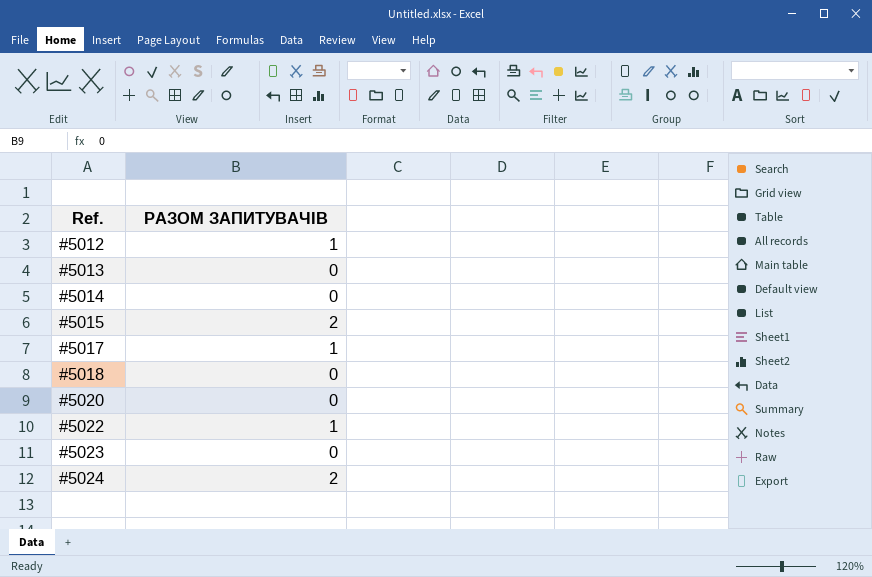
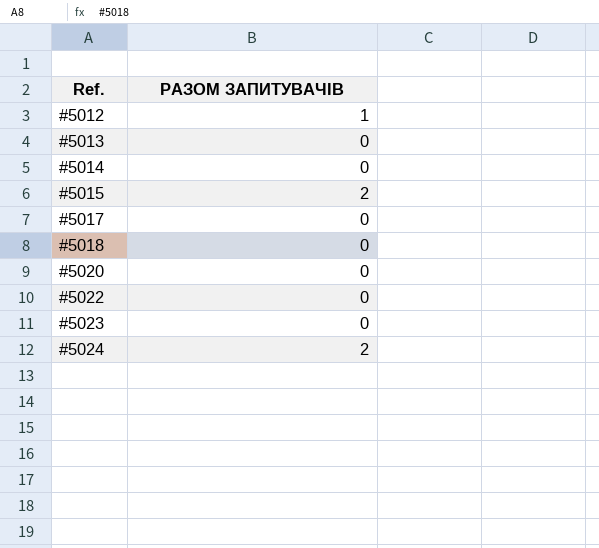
#5017 | РАЗОМ ЗАПИТУВАЧІВ: 1 -> 0
#5022 | РАЗОМ ЗАПИТУВАЧІВ: 1 -> 0

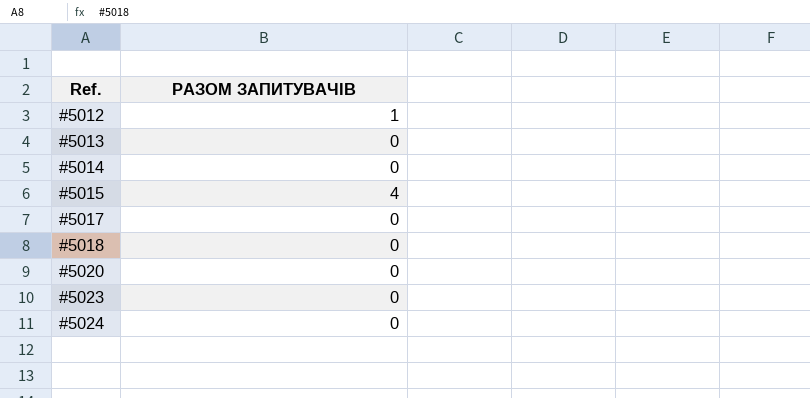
row #5022: 0 -> none
#5015 | РАЗОМ ЗАПИТУВАЧІВ: 2 -> 4
#5024 | РАЗОМ ЗАПИТУВАЧІВ: 2 -> 0

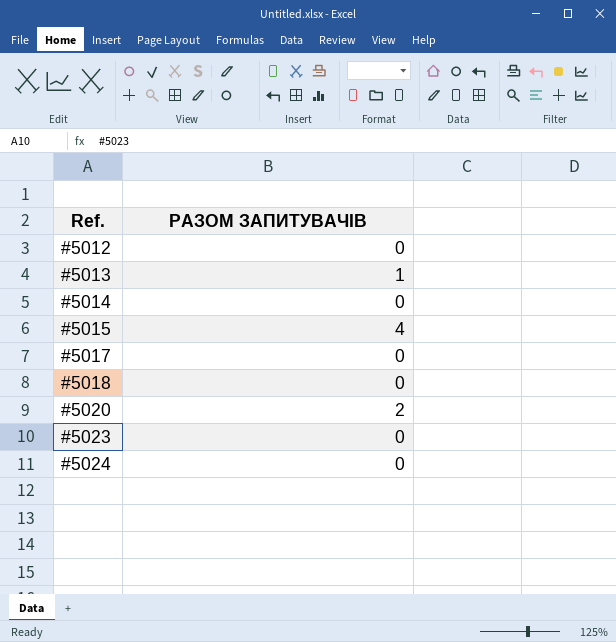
#5012 | РАЗОМ ЗАПИТУВАЧІВ: 1 -> 0
#5013 | РАЗОМ ЗАПИТУВАЧІВ: 0 -> 1
#5020 | РАЗОМ ЗАПИТУВАЧІВ: 0 -> 2

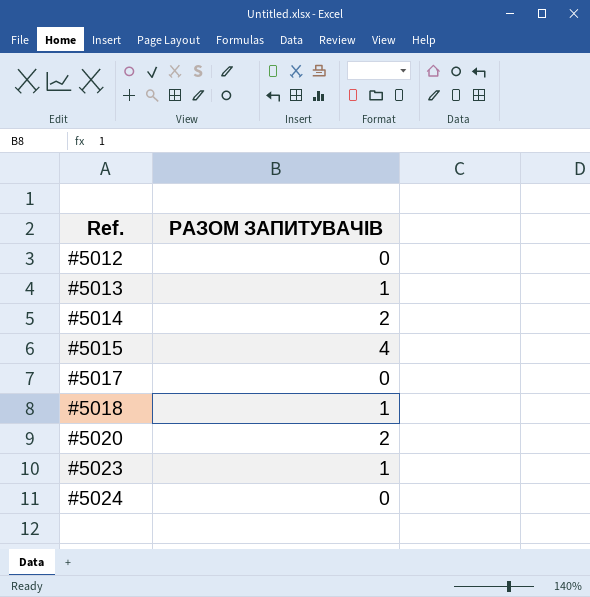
#5014 | РАЗОМ ЗАПИТУВАЧІВ: 0 -> 2
#5018 | РАЗОМ ЗАПИТУВАЧІВ: 0 -> 1
#5023 | РАЗОМ ЗАПИТУВАЧІВ: 0 -> 1

